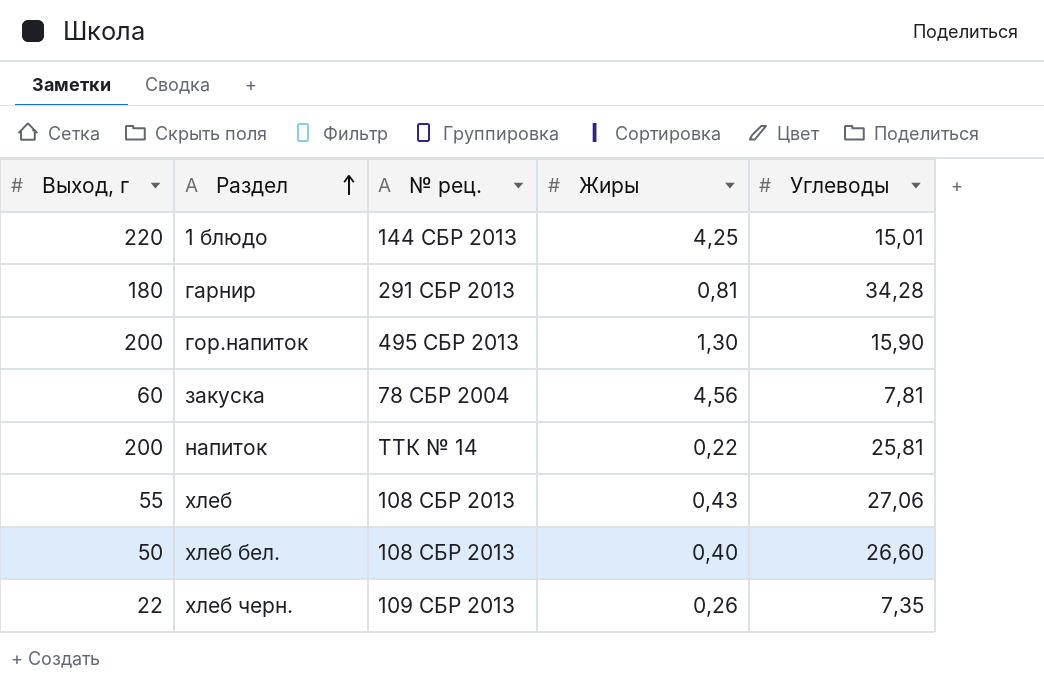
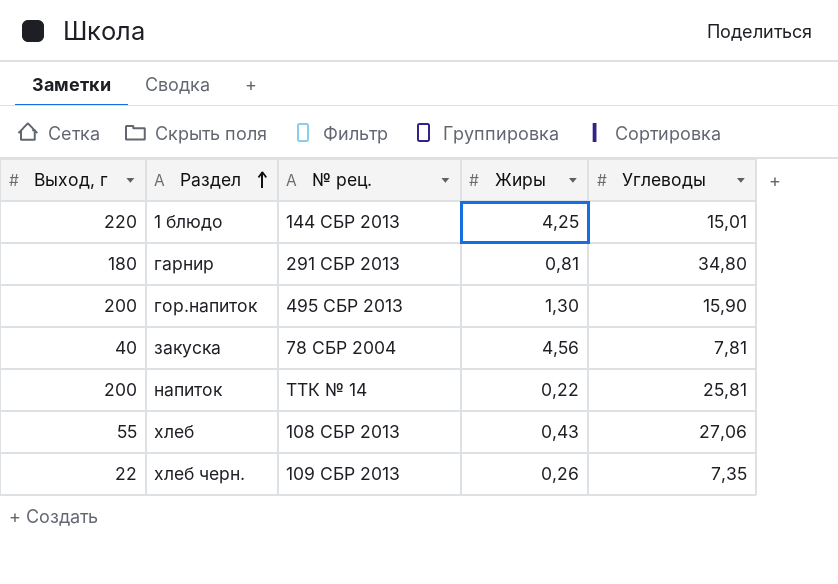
row хлеб бел.: 50 | 108 СБР 2013 | 0,40 | 26,60 -> none
гарнир | Углеводы: 34,28 -> 34,80
закуска | Выход, г: 60 -> 40

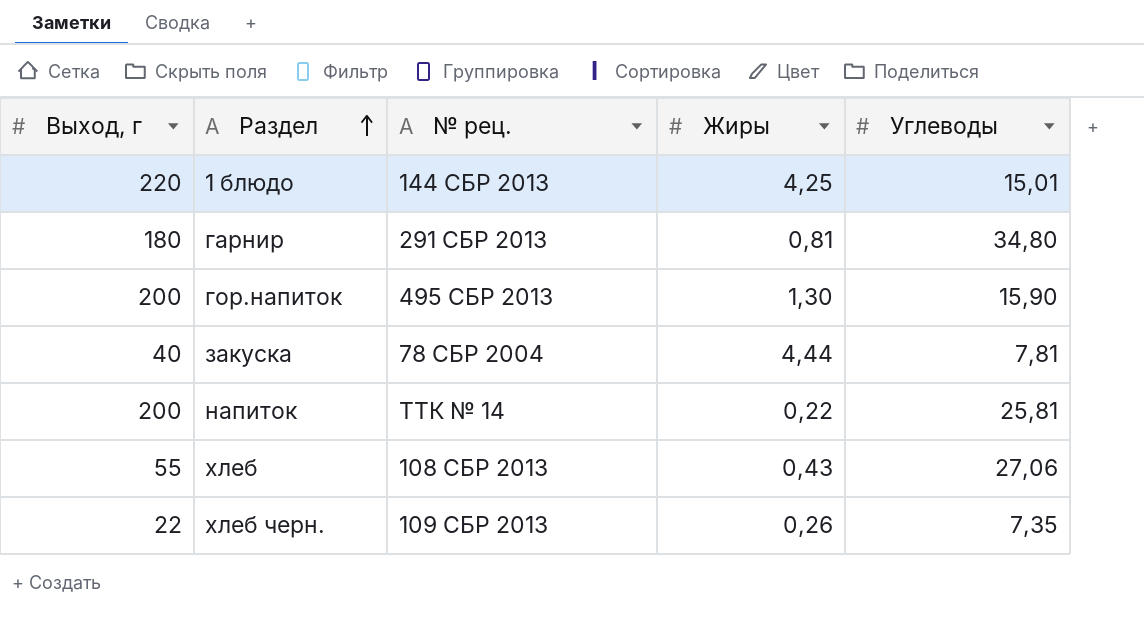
закуска | Жиры: 4,56 -> 4,44

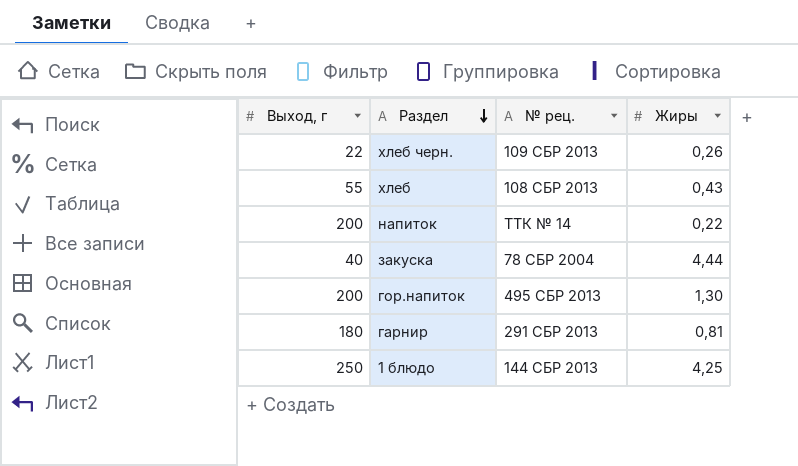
row order: Раздел ascending -> Раздел descending
column Углеводы | position: 5 -> none
1 блюдо | Выход, г: 220 -> 250

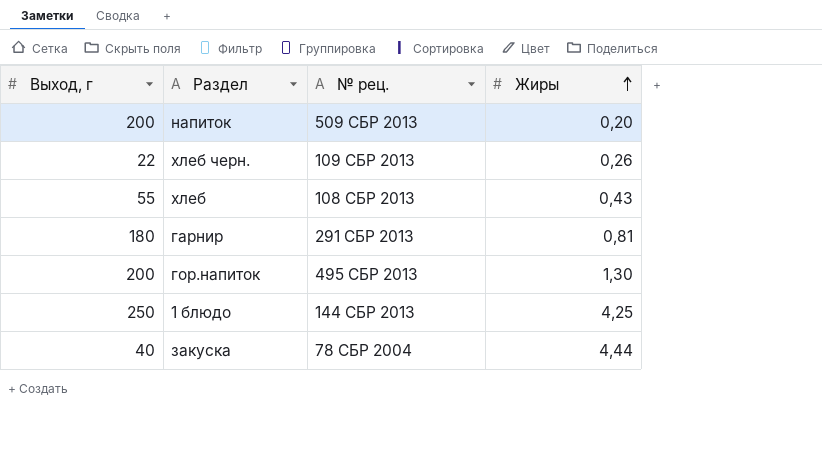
row order: Раздел descending -> Жиры ascending
напиток | № рец.: ТТК № 14 -> 509 СБР 2013
напиток | Жиры: 0,22 -> 0,20

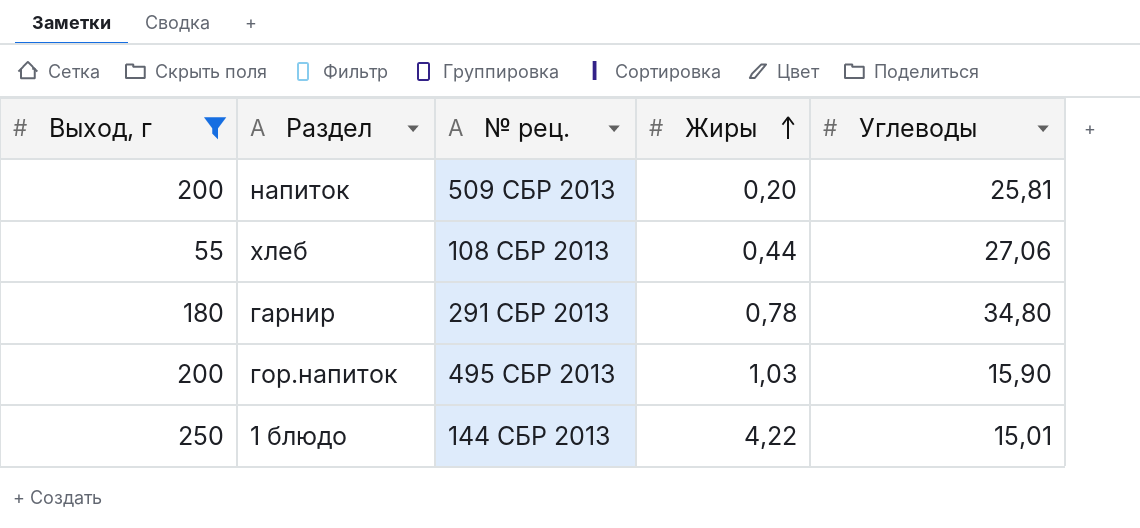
filter: none -> Выход, г >= 55
column Углеводы | position: none -> 5
хлеб | Жиры: 0,43 -> 0,44
гарнир | Жиры: 0,81 -> 0,78
гор.напиток | Жиры: 1,30 -> 1,03
1 блюдо | Жиры: 4,25 -> 4,22

